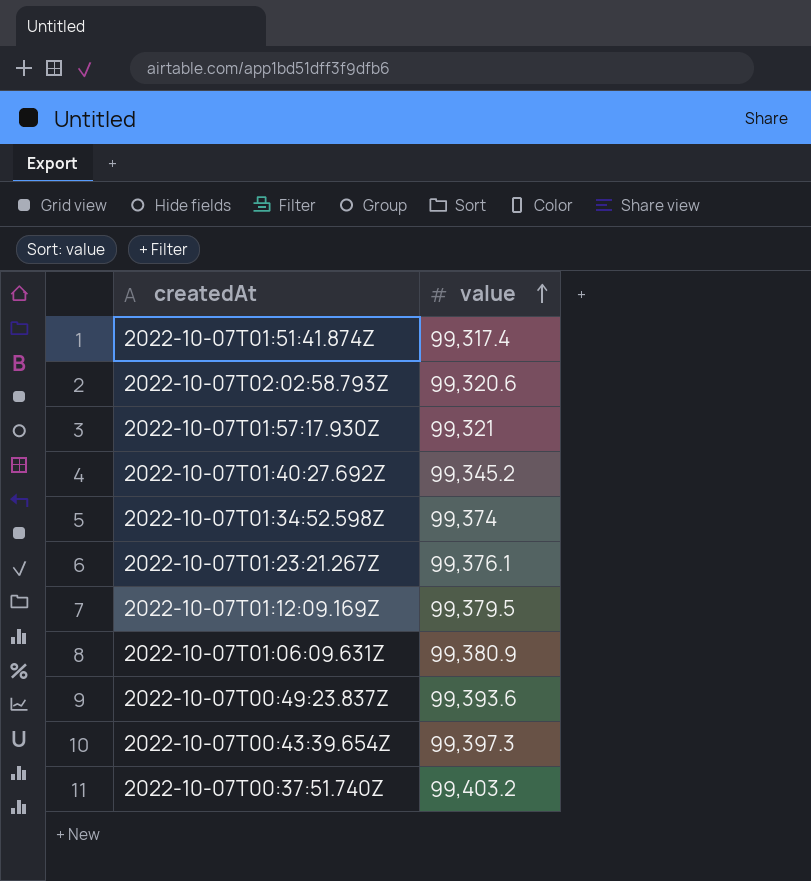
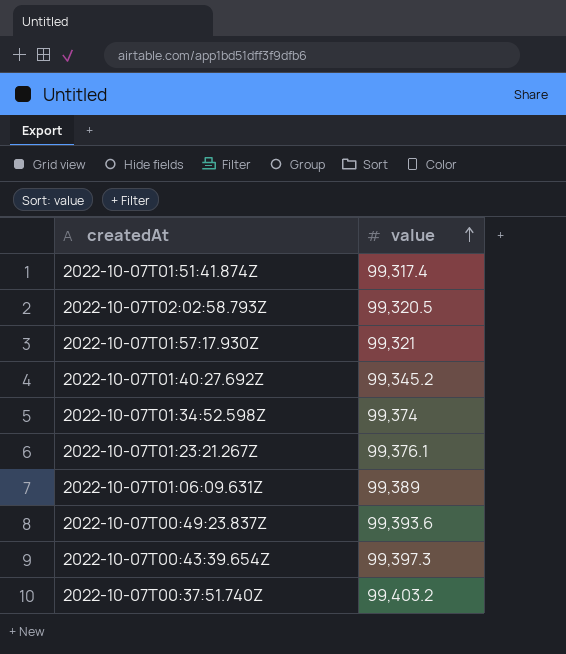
row 2022-10-07T01:12:09.169Z: 99,379.5 -> none
2022-10-07T02:02:58.793Z | value: 99,320.6 -> 99,320.5
2022-10-07T01:06:09.631Z | value: 99,380.9 -> 99,389

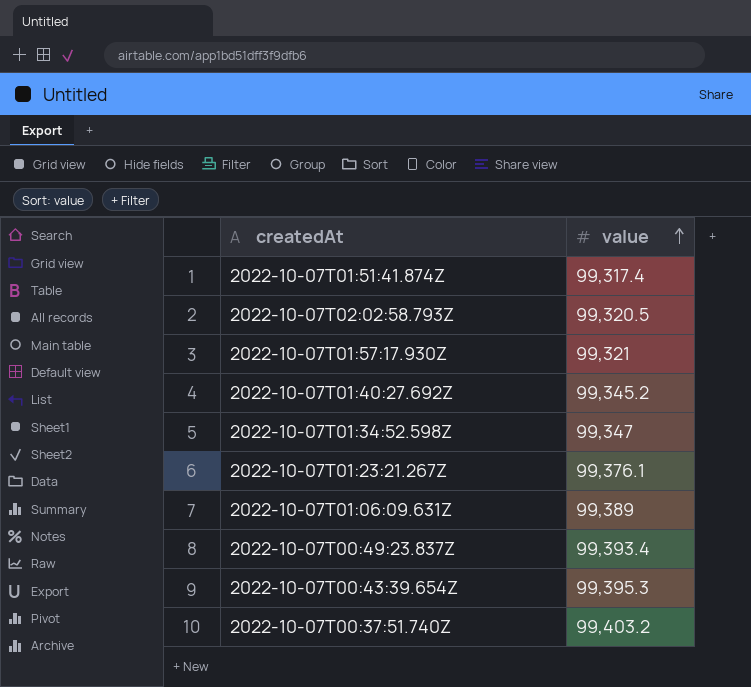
2022-10-07T01:34:52.598Z | value: 99,374 -> 99,347
2022-10-07T00:49:23.837Z | value: 99,393.6 -> 99,393.4
2022-10-07T00:43:39.654Z | value: 99,397.3 -> 99,395.3

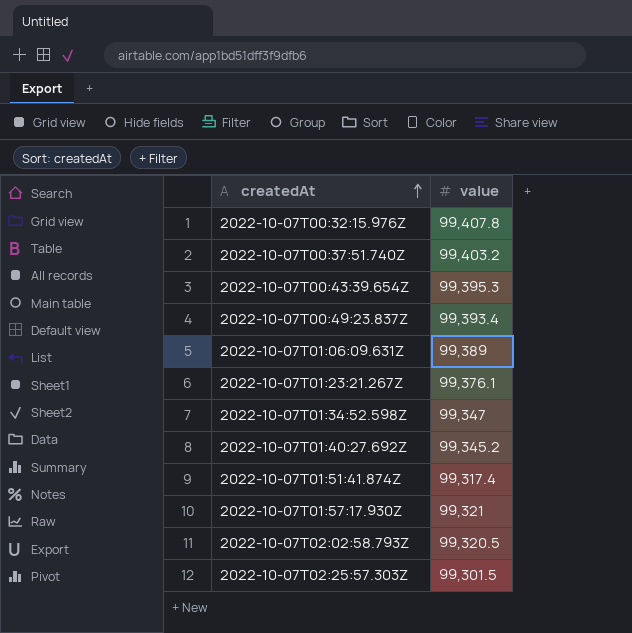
row order: value ascending -> createdAt ascending
row 2022-10-07T00:32:15.976Z: none -> 99,407.8
row 2022-10-07T02:25:57.303Z: none -> 99,301.5

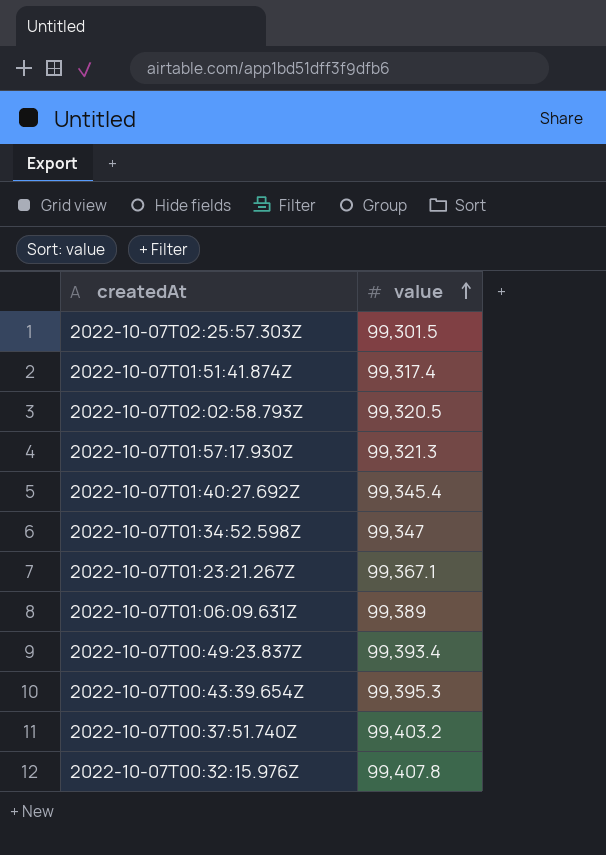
row order: createdAt ascending -> value ascending
2022-10-07T01:57:17.930Z | value: 99,321 -> 99,321.3
2022-10-07T01:40:27.692Z | value: 99,345.2 -> 99,345.4
2022-10-07T01:23:21.267Z | value: 99,376.1 -> 99,367.1

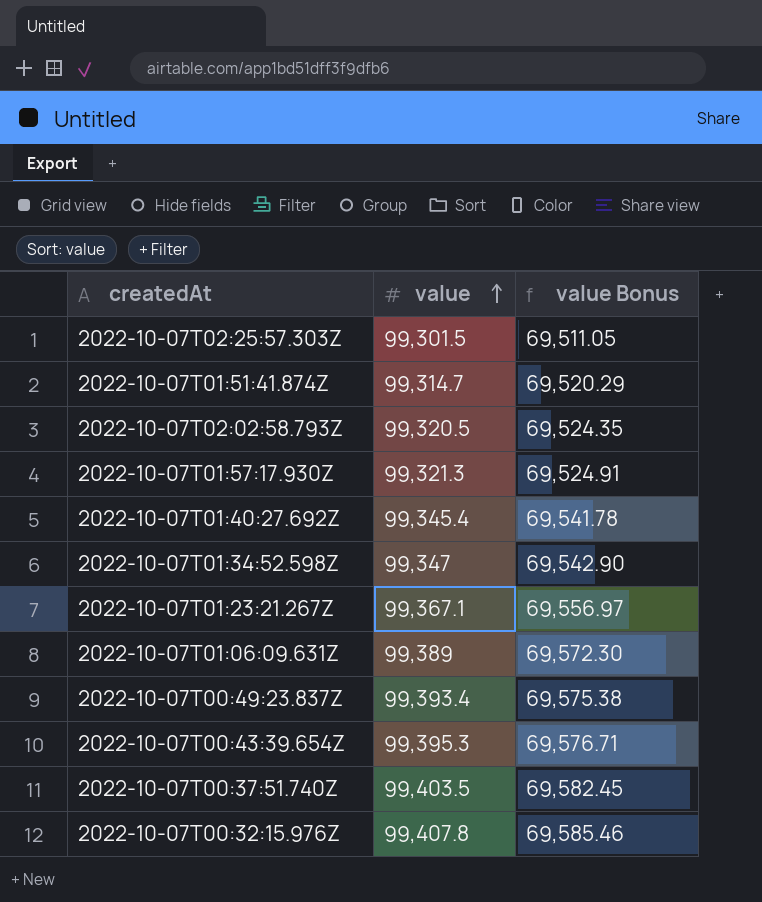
column value Bonus | formula: none -> [value] * 0.7
2022-10-07T01:51:41.874Z | value: 99,317.4 -> 99,314.7
2022-10-07T00:37:51.740Z | value: 99,403.2 -> 99,403.5

